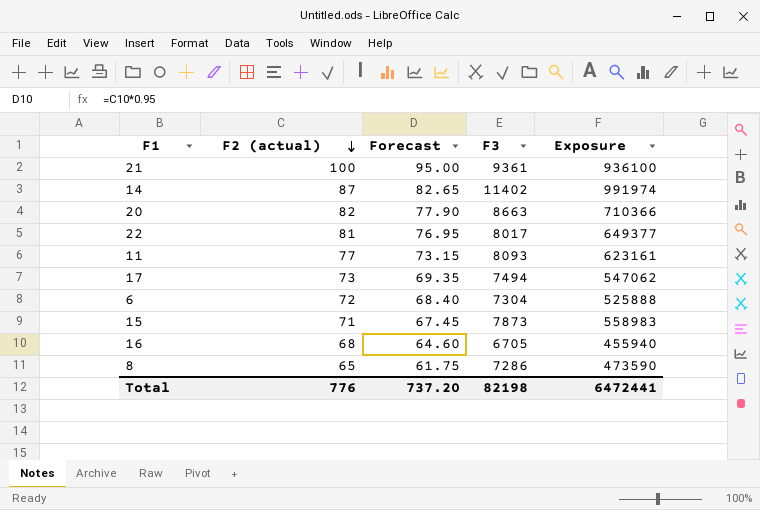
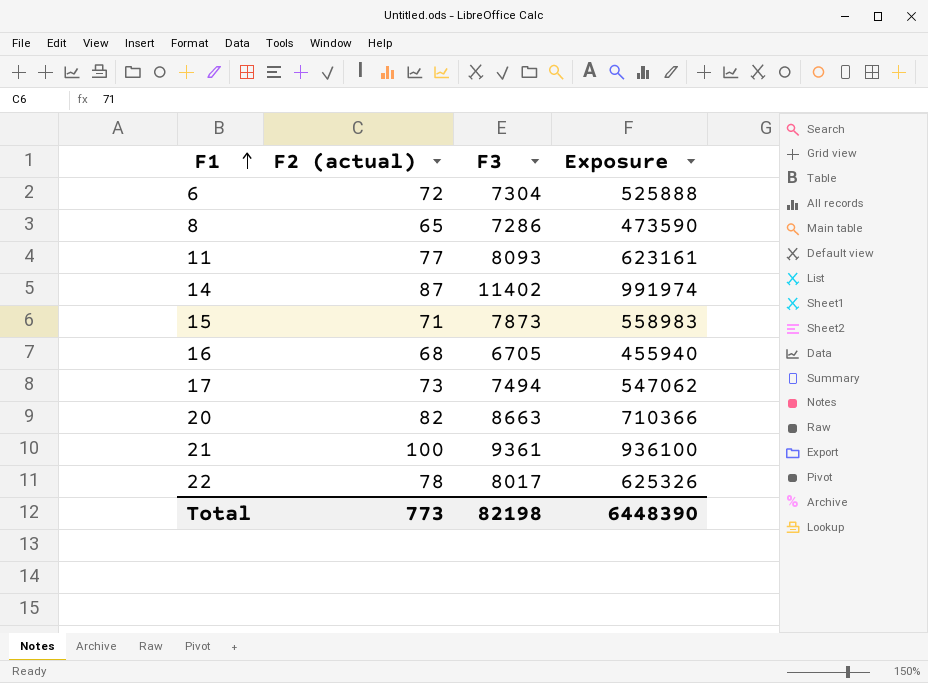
row order: F2 (actual) descending -> F1 ascending
column Forecast | formula: [F2 (actual)] * 0.95 -> none
22 | F2 (actual): 81 -> 78
22 | Exposure: 649377 -> 625326
Total | F2 (actual): 776 -> 773
Total | Exposure: 6472441 -> 6448390

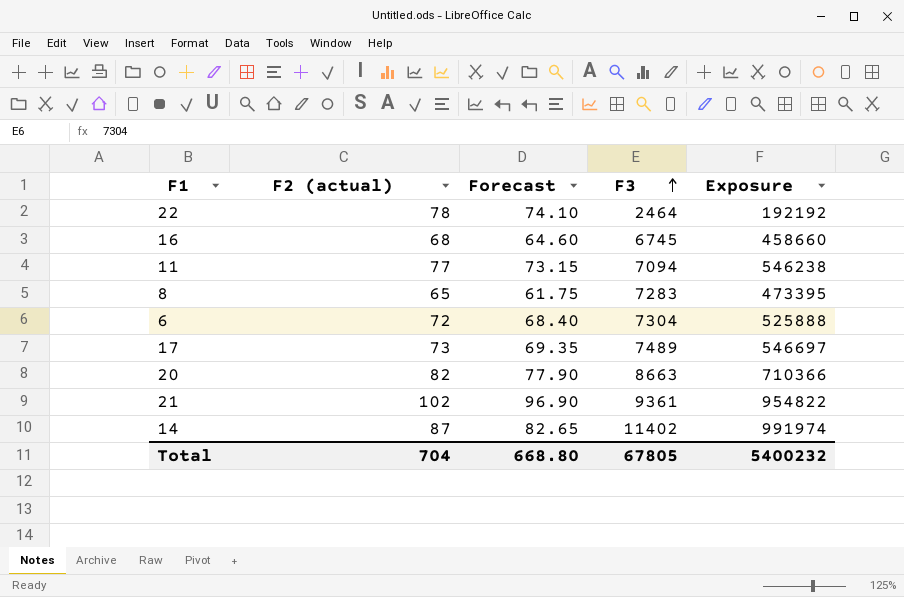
row order: F1 ascending -> F3 ascending
column Forecast | formula: none -> [F2 (actual)] * 0.95
row 15: 71 | 7873 | 558983 -> none
22 | F3: 8017 -> 2464
22 | Exposure: 625326 -> 192192
16 | F3: 6705 -> 6745
16 | Exposure: 455940 -> 458660
11 | F3: 8093 -> 7094
11 | Exposure: 623161 -> 546238
8 | F3: 7286 -> 7283
8 | Exposure: 473590 -> 473395
17 | F3: 7494 -> 7489
17 | Exposure: 547062 -> 546697
21 | F2 (actual): 100 -> 102
21 | Exposure: 936100 -> 954822
Total | F2 (actual): 773 -> 704
Total | F3: 82198 -> 67805
Total | Exposure: 6448390 -> 5400232

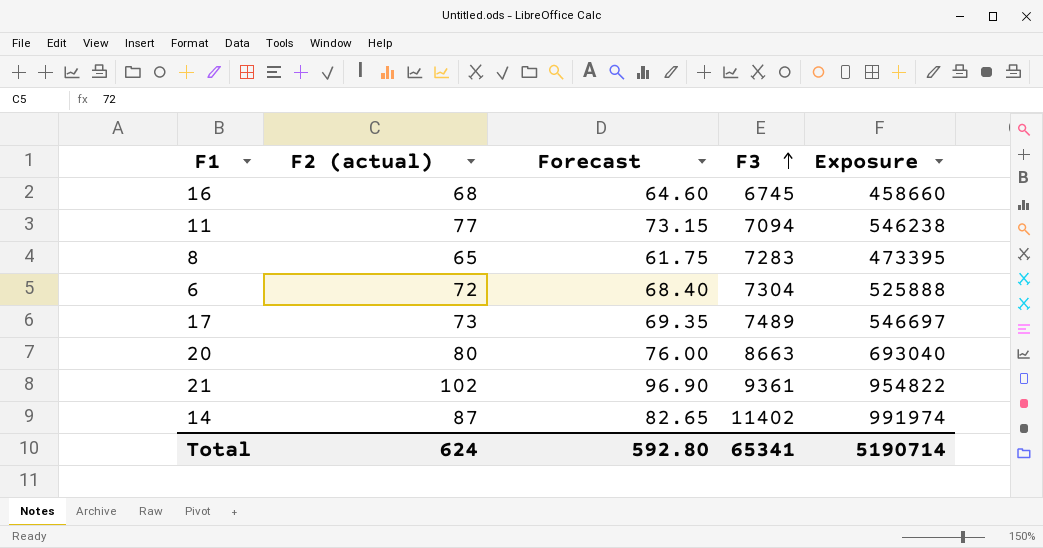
row 22: 78 | 74.10 | 2464 | 192192 -> none
20 | F2 (actual): 82 -> 80
20 | Forecast: 77.90 -> 76.00
20 | Exposure: 710366 -> 693040
Total | F2 (actual): 704 -> 624
Total | Forecast: 668.80 -> 592.80
Total | F3: 67805 -> 65341
Total | Exposure: 5400232 -> 5190714

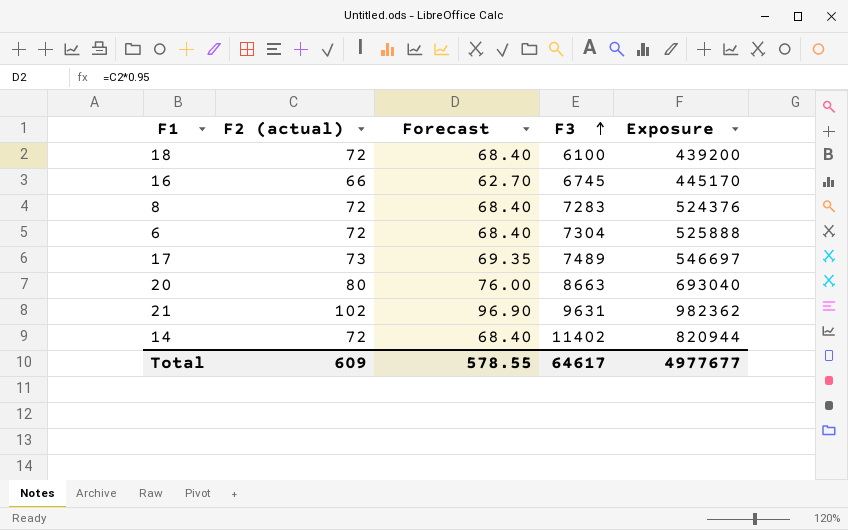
row 11: 77 | 73.15 | 7094 | 546238 -> none
row 18: none -> 72 | 68.40 | 6100 | 439200
16 | F2 (actual): 68 -> 66
16 | Forecast: 64.60 -> 62.70
16 | Exposure: 458660 -> 445170
8 | F2 (actual): 65 -> 72
8 | Forecast: 61.75 -> 68.40
8 | Exposure: 473395 -> 524376
21 | F3: 9361 -> 9631
21 | Exposure: 954822 -> 982362
14 | F2 (actual): 87 -> 72
14 | Forecast: 82.65 -> 68.40
14 | Exposure: 991974 -> 820944
Total | F2 (actual): 624 -> 609
Total | Forecast: 592.80 -> 578.55
Total | F3: 65341 -> 64617
Total | Exposure: 5190714 -> 4977677

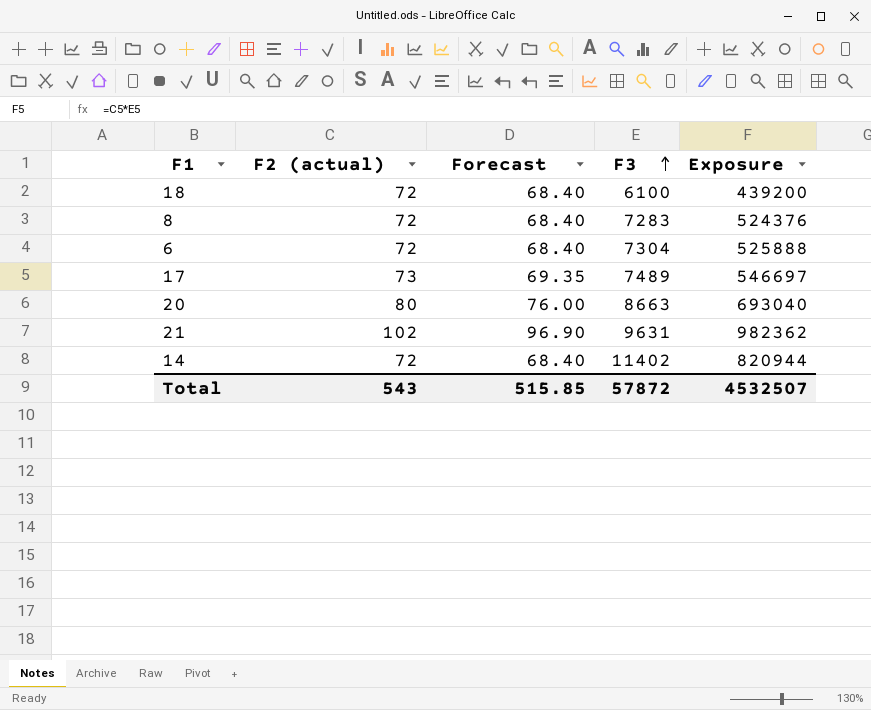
row 16: 66 | 62.70 | 6745 | 445170 -> none
Total | F2 (actual): 609 -> 543
Total | Forecast: 578.55 -> 515.85
Total | F3: 64617 -> 57872
Total | Exposure: 4977677 -> 4532507

